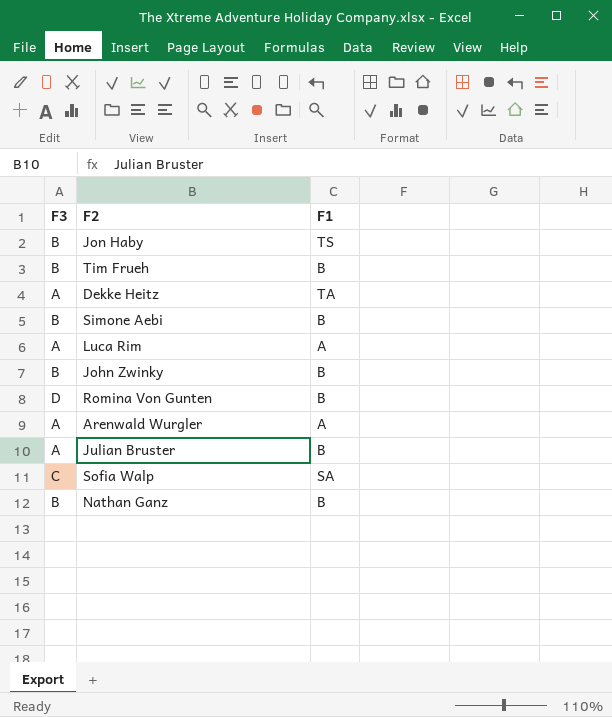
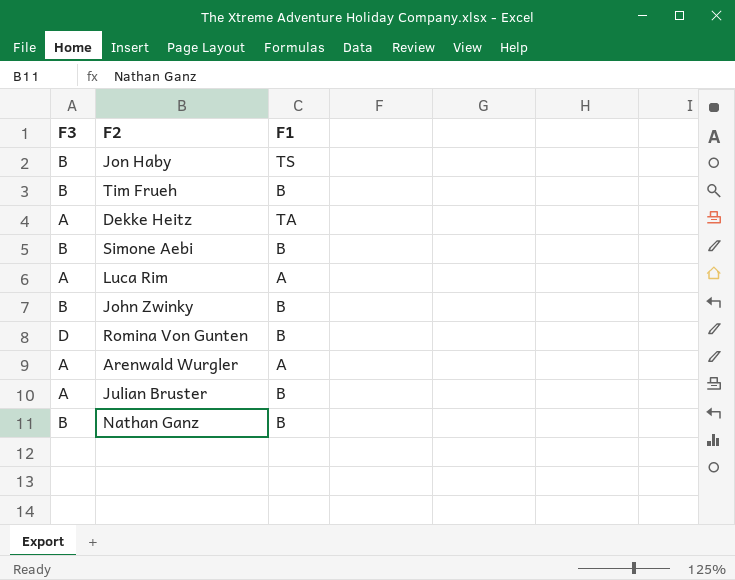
row Sofia Walp: C | SA -> none

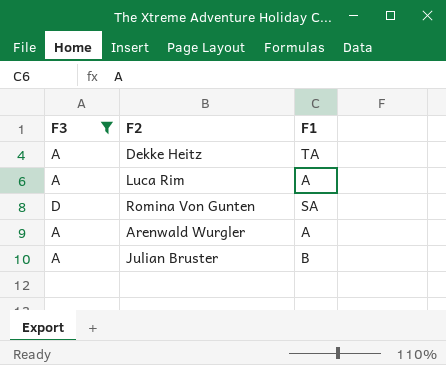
filter: none -> F3 != B
Romina Von Gunten | F1: B -> SA

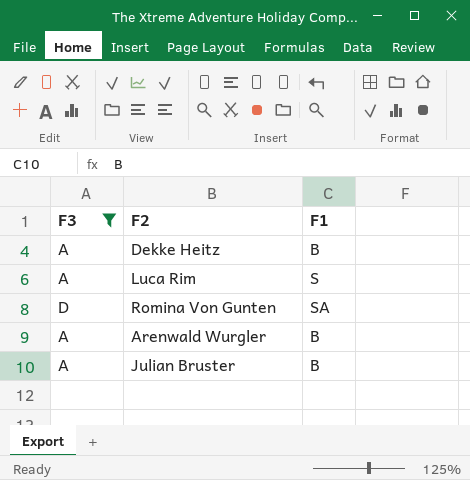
Dekke Heitz | F1: TA -> B
Luca Rim | F1: A -> S
Arenwald Wurgler | F1: A -> B

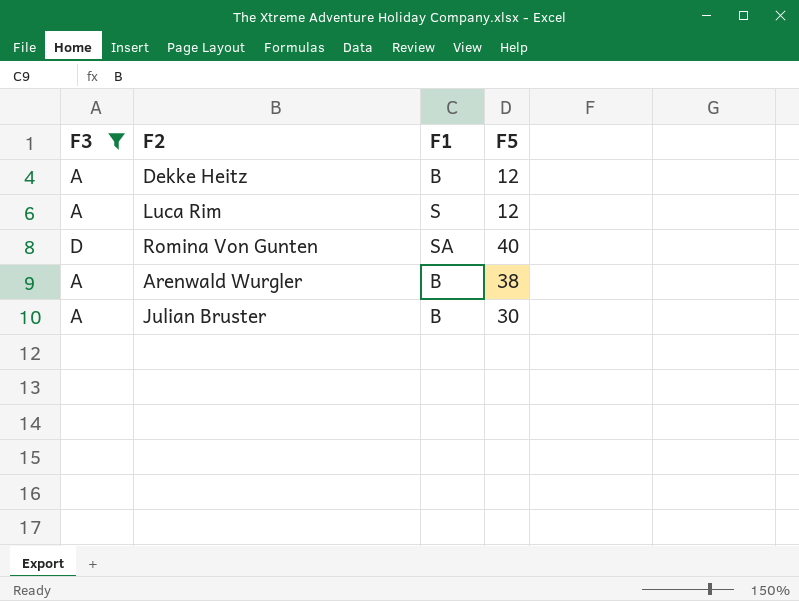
column F5 | position: none -> 4

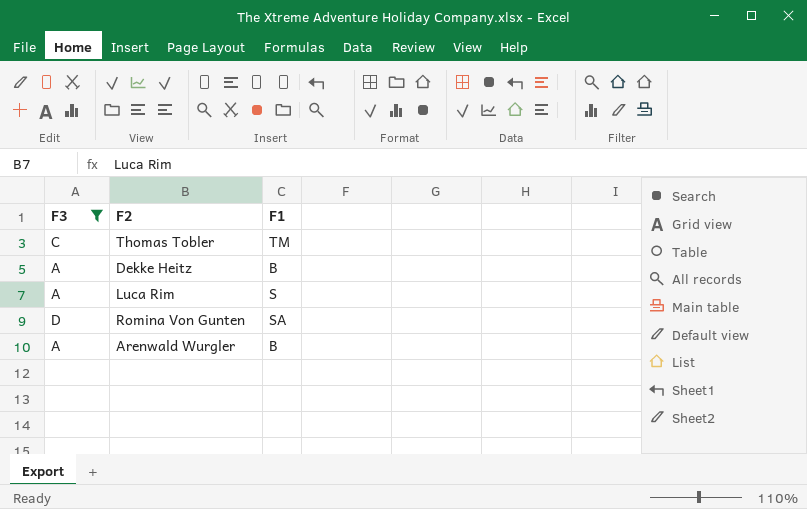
column F5 | position: 4 -> none
row Julian Bruster: A | B | 30 -> none
row Thomas Tobler: none -> C | TM

